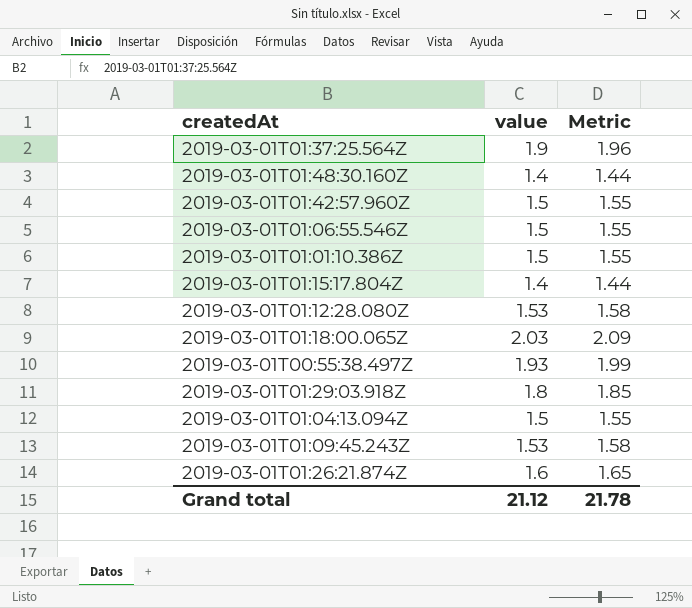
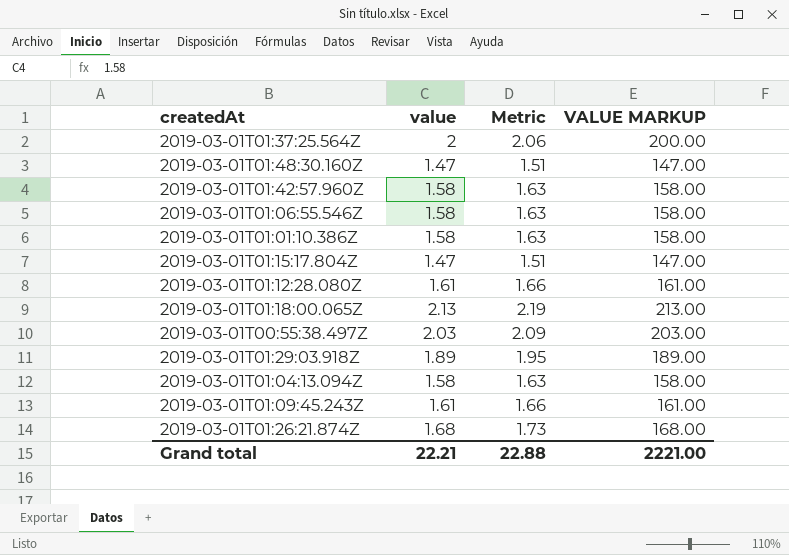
column VALUE MARKUP | formula: none -> [value] * 100
2019-03-01T01:37:25.564Z | value: 1.9 -> 2
2019-03-01T01:37:25.564Z | Metric: 1.96 -> 2.06
2019-03-01T01:48:30.160Z | value: 1.4 -> 1.47
2019-03-01T01:48:30.160Z | Metric: 1.44 -> 1.51
2019-03-01T01:42:57.960Z | value: 1.5 -> 1.58
2019-03-01T01:42:57.960Z | Metric: 1.55 -> 1.63
2019-03-01T01:06:55.546Z | value: 1.5 -> 1.58
2019-03-01T01:06:55.546Z | Metric: 1.55 -> 1.63
2019-03-01T01:01:10.386Z | value: 1.5 -> 1.58
2019-03-01T01:01:10.386Z | Metric: 1.55 -> 1.63
2019-03-01T01:15:17.804Z | value: 1.4 -> 1.47
2019-03-01T01:15:17.804Z | Metric: 1.44 -> 1.51
2019-03-01T01:12:28.080Z | value: 1.53 -> 1.61
2019-03-01T01:12:28.080Z | Metric: 1.58 -> 1.66
2019-03-01T01:18:00.065Z | value: 2.03 -> 2.13
2019-03-01T01:18:00.065Z | Metric: 2.09 -> 2.19
2019-03-01T00:55:38.497Z | value: 1.93 -> 2.03
2019-03-01T00:55:38.497Z | Metric: 1.99 -> 2.09
2019-03-01T01:29:03.918Z | value: 1.8 -> 1.89
2019-03-01T01:29:03.918Z | Metric: 1.85 -> 1.95
2019-03-01T01:04:13.094Z | value: 1.5 -> 1.58
2019-03-01T01:04:13.094Z | Metric: 1.55 -> 1.63
2019-03-01T01:09:45.243Z | value: 1.53 -> 1.61
2019-03-01T01:09:45.243Z | Metric: 1.58 -> 1.66
2019-03-01T01:26:21.874Z | value: 1.6 -> 1.68
2019-03-01T01:26:21.874Z | Metric: 1.65 -> 1.73
Grand total | value: 21.12 -> 22.21
Grand total | Metric: 21.78 -> 22.88

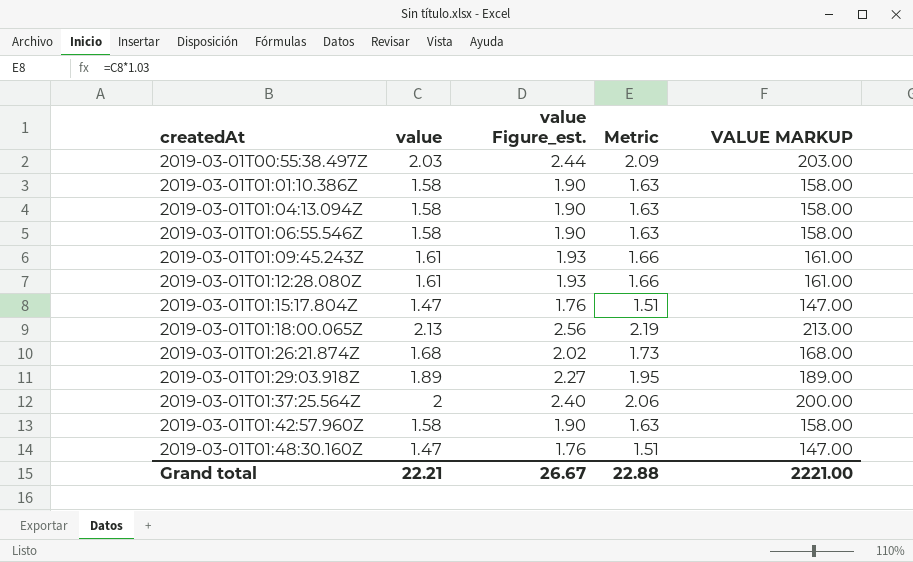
row order: none -> createdAt ascending
column value Figure_est. | formula: none -> [value] * 1.2

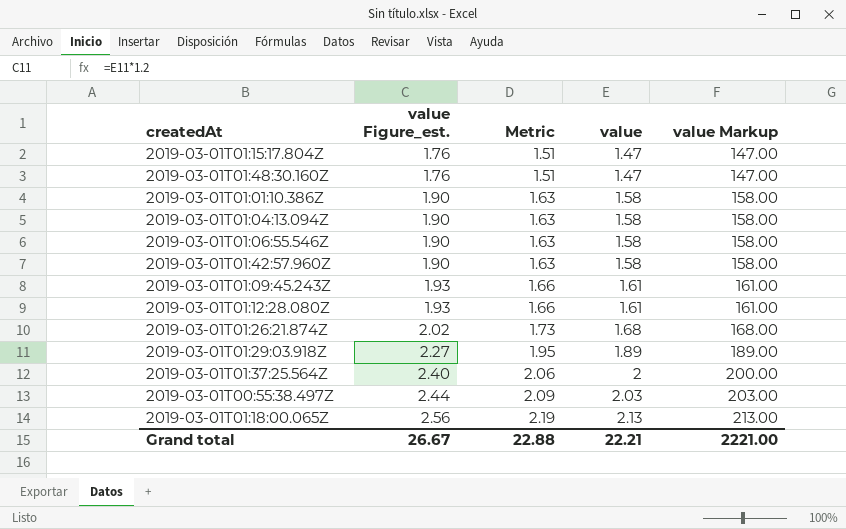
row order: createdAt ascending -> value Figure_est. ascending
column value | position: 2 -> 4
column name: VALUE MARKUP -> value Markup

